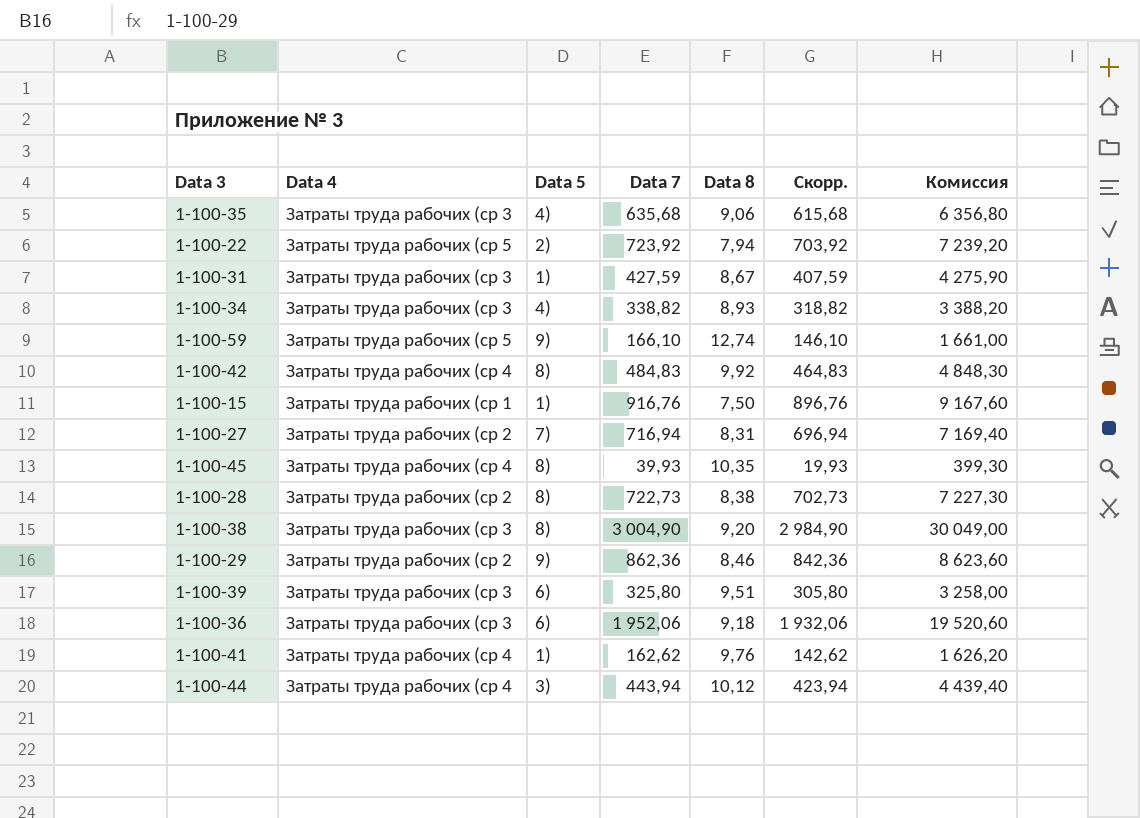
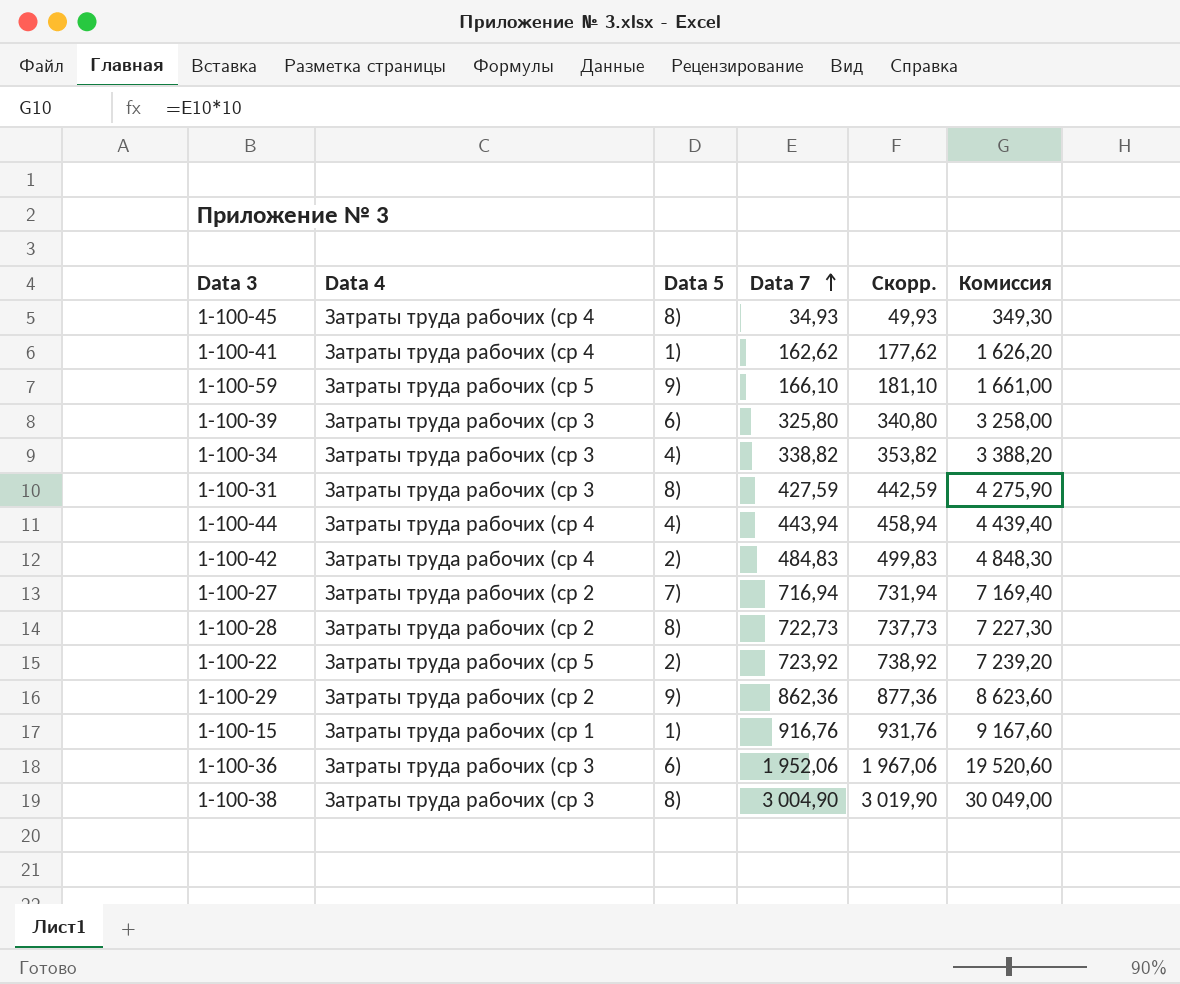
row order: none -> Data 7 ascending
column Data 8 | position: 5 -> none
column Скорр. | formula: [Data 7] - 20 -> [Data 7] + 15
row 1-100-35: Затраты труда рабочих (ср 3 | 4) | 635,68 | 9,06 | 615,68 | 6 356,80 -> none
1-100-45 | Data 7: 39,93 -> 34,93
1-100-45 | Комиссия: 399,30 -> 349,30
1-100-31 | Data 5: 1) -> 8)
1-100-44 | Data 5: 3) -> 4)
1-100-42 | Data 5: 8) -> 2)

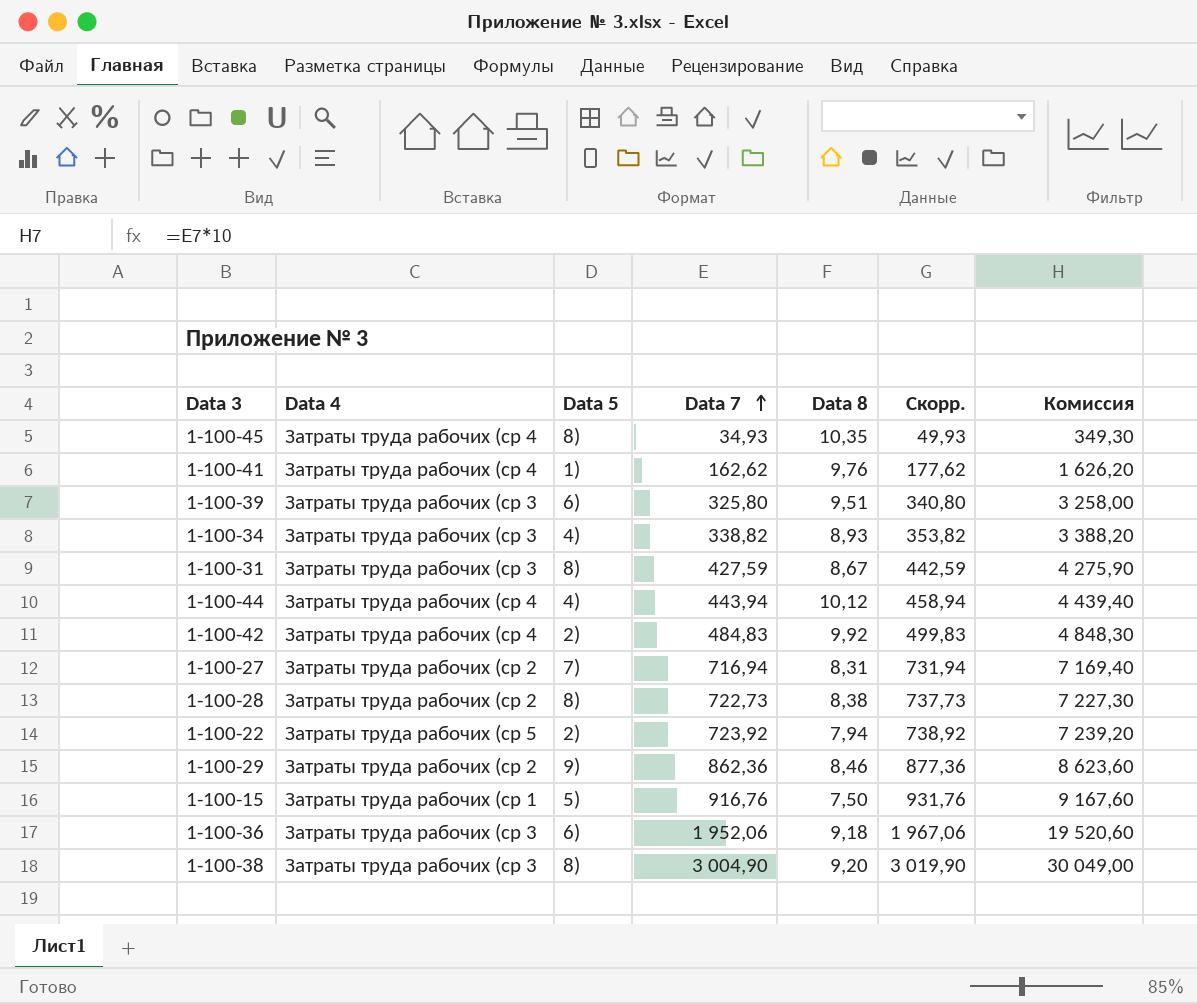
column Data 8 | position: none -> 5
row 1-100-59: Затраты труда рабочих (ср 5 | 9) | 166,10 | 181,10 | 1 661,00 -> none
1-100-15 | Data 5: 1) -> 5)

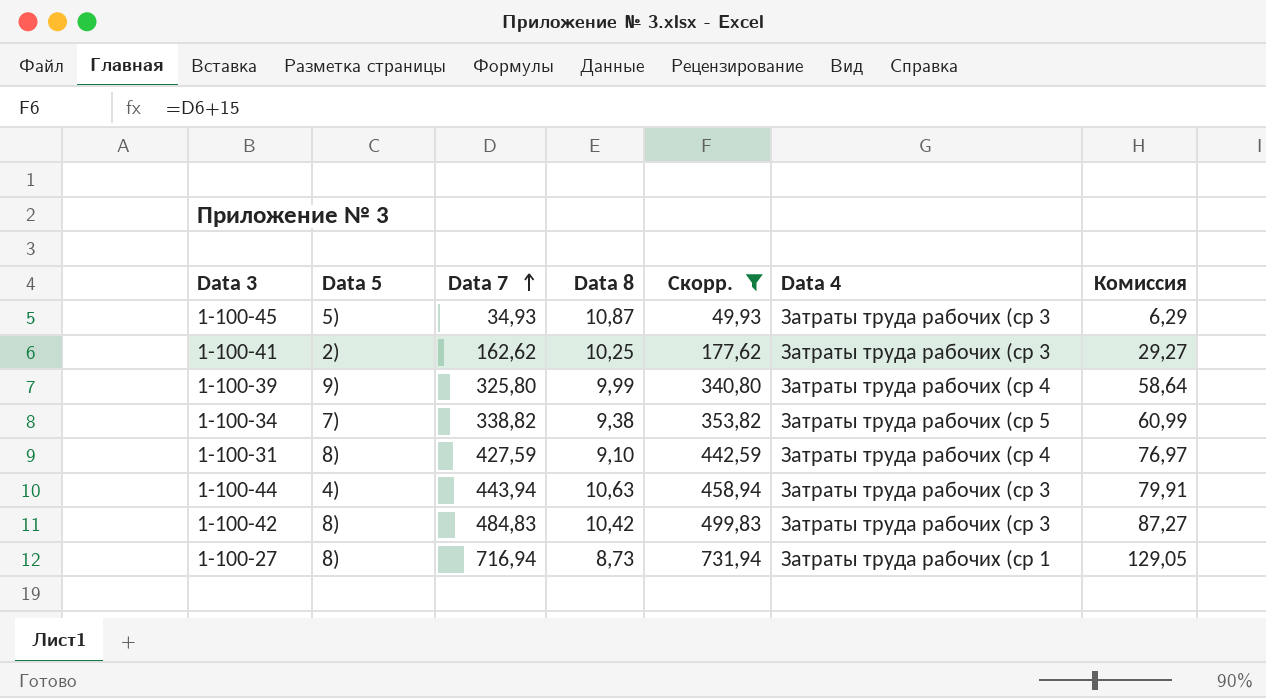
filter: none -> Скорр. <= 731,94
column Data 4 | position: 2 -> 6
column Комиссия | formula: [Data 7] * 10 -> [Data 7] * 0,18
1-100-45 | Data 5: 8) -> 5)
1-100-45 | Data 8: 10,35 -> 10,87
1-100-45 | Data 4: Затраты труда рабочих (ср 4 -> Затраты труда рабочих (ср 3
1-100-41 | Data 5: 1) -> 2)
1-100-41 | Data 8: 9,76 -> 10,25
1-100-41 | Data 4: Затраты труда рабочих (ср 4 -> Затраты труда рабочих (ср 3
1-100-39 | Data 5: 6) -> 9)
1-100-39 | Data 8: 9,51 -> 9,99
1-100-39 | Data 4: Затраты труда рабочих (ср 3 -> Затраты труда рабочих (ср 4
1-100-34 | Data 5: 4) -> 7)
1-100-34 | Data 8: 8,93 -> 9,38
1-100-34 | Data 4: Затраты труда рабочих (ср 3 -> Затраты труда рабочих (ср 5
1-100-31 | Data 8: 8,67 -> 9,10
1-100-31 | Data 4: Затраты труда рабочих (ср 3 -> Затраты труда рабочих (ср 4
1-100-44 | Data 8: 10,12 -> 10,63
1-100-44 | Data 4: Затраты труда рабочих (ср 4 -> Затраты труда рабочих (ср 3
1-100-42 | Data 5: 2) -> 8)
1-100-42 | Data 8: 9,92 -> 10,42
1-100-42 | Data 4: Затраты труда рабочих (ср 4 -> Затраты труда рабочих (ср 3
1-100-27 | Data 5: 7) -> 8)
1-100-27 | Data 8: 8,31 -> 8,73
1-100-27 | Data 4: Затраты труда рабочих (ср 2 -> Затраты труда рабочих (ср 1

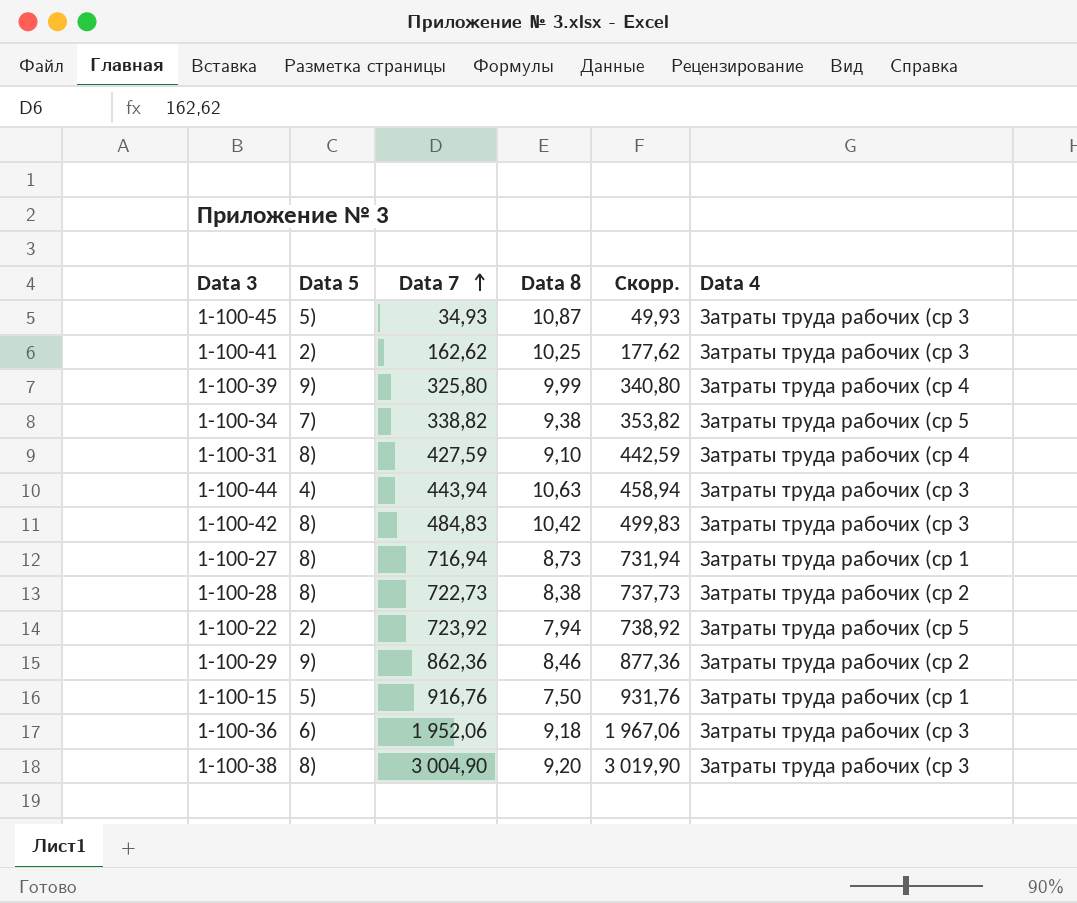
filter: Скорр. <= 731,94 -> none
column Комиссия | formula: [Data 7] * 0,18 -> none

